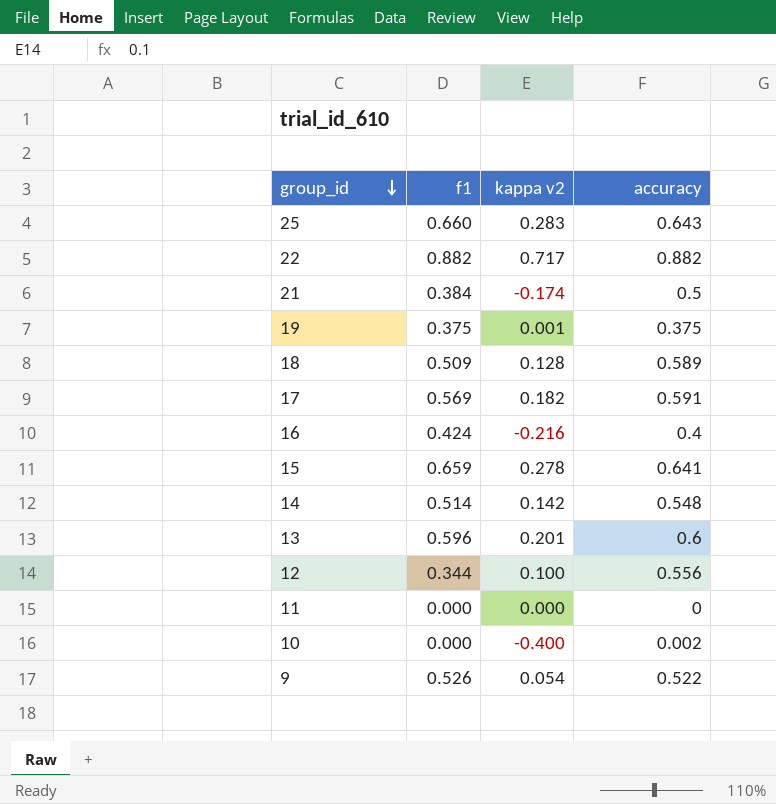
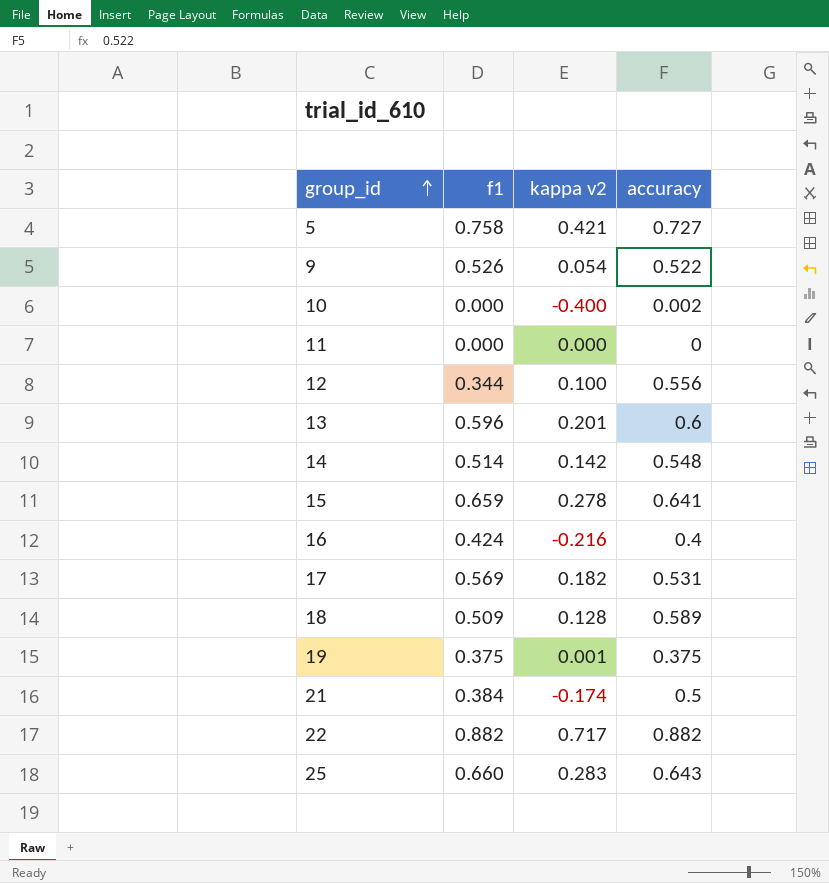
row order: group_id descending -> group_id ascending
row 5: none -> 0.758 | 0.421 | 0.727
17 | accuracy: 0.591 -> 0.531

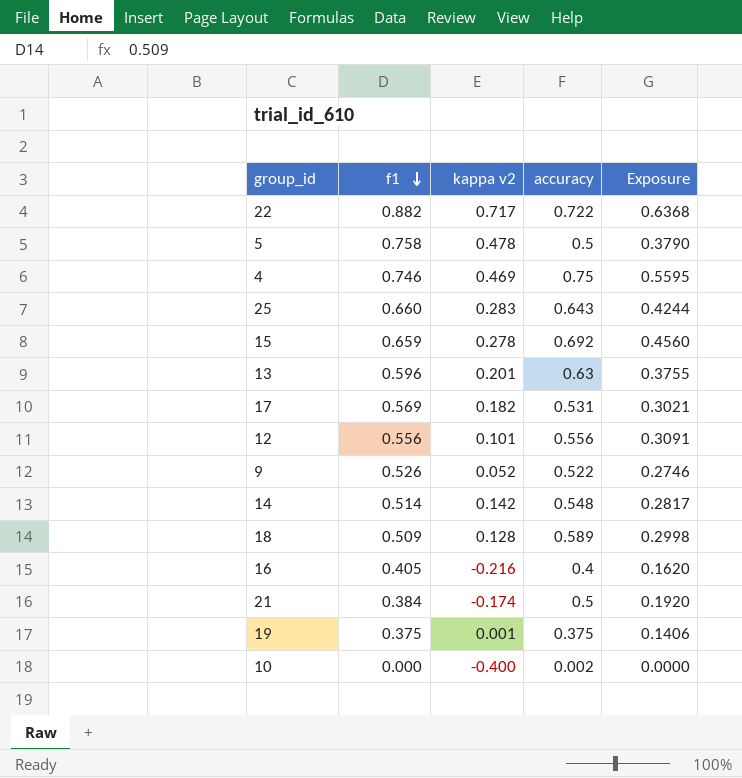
row order: group_id ascending -> f1 descending
column Exposure | formula: none -> [f1] * [accuracy]
row 11: 0.000 | 0.000 | 0 -> none
22 | accuracy: 0.882 -> 0.722
5 | kappa v2: 0.421 -> 0.478
5 | accuracy: 0.727 -> 0.5
row 4: none -> 0.746 | 0.469 | 0.75 | 0.5595
15 | accuracy: 0.641 -> 0.692
13 | accuracy: 0.6 -> 0.63
12 | f1: 0.344 -> 0.556
12 | kappa v2: 0.100 -> 0.101
9 | kappa v2: 0.054 -> 0.052
16 | f1: 0.424 -> 0.405

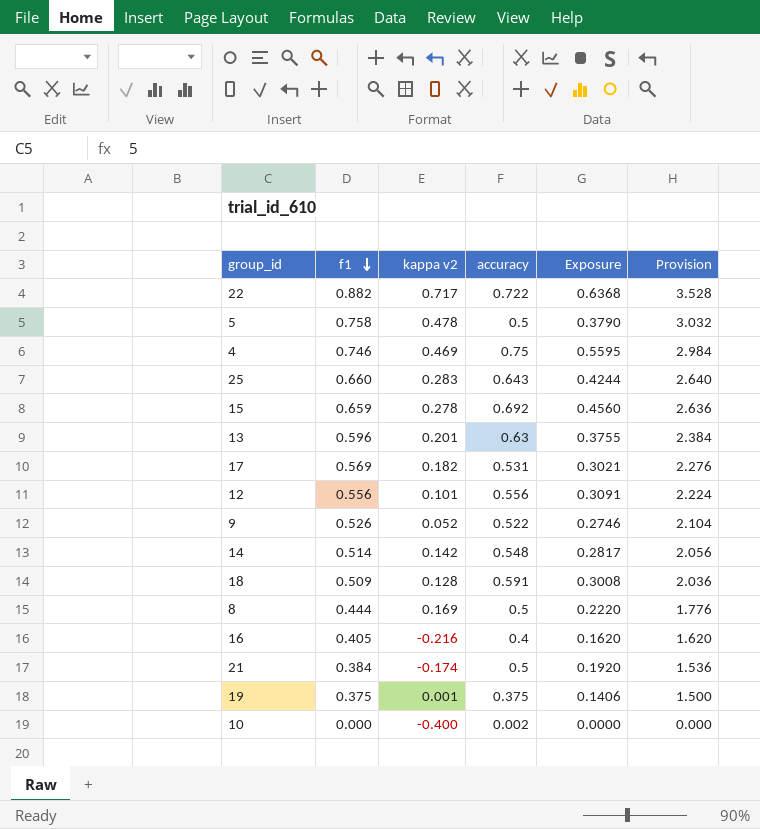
column Provision | formula: none -> [f1] * 4
18 | accuracy: 0.589 -> 0.591
18 | Exposure: 0.2998 -> 0.3008
row 8: none -> 0.444 | 0.169 | 0.5 | 0.2220 | 1.776

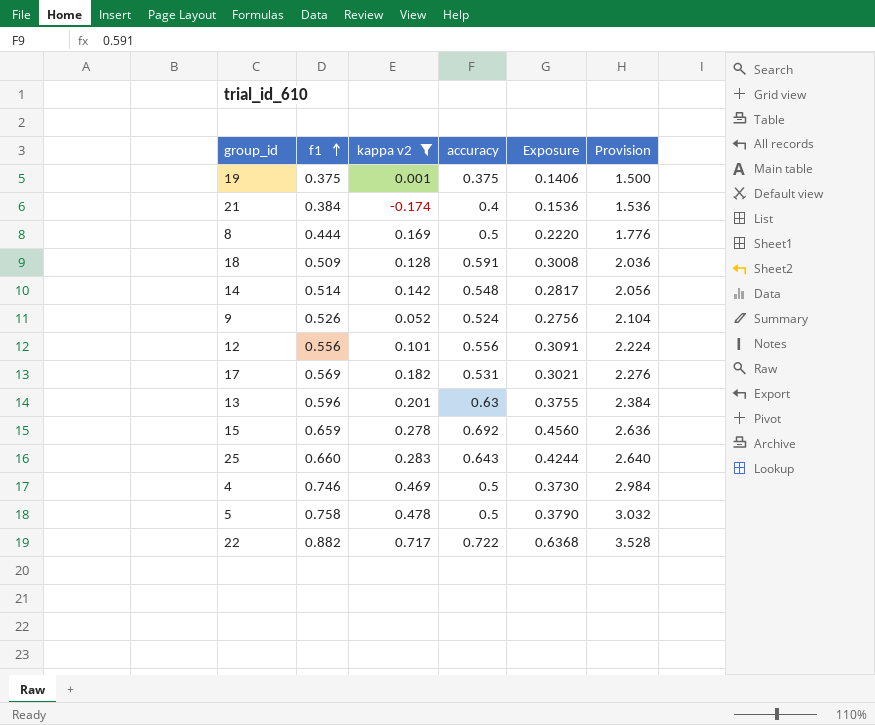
filter: none -> kappa v2 >= -0.174
row order: f1 descending -> f1 ascending
21 | accuracy: 0.5 -> 0.4
21 | Exposure: 0.1920 -> 0.1536
9 | accuracy: 0.522 -> 0.524
9 | Exposure: 0.2746 -> 0.2756
4 | accuracy: 0.75 -> 0.5
4 | Exposure: 0.5595 -> 0.3730

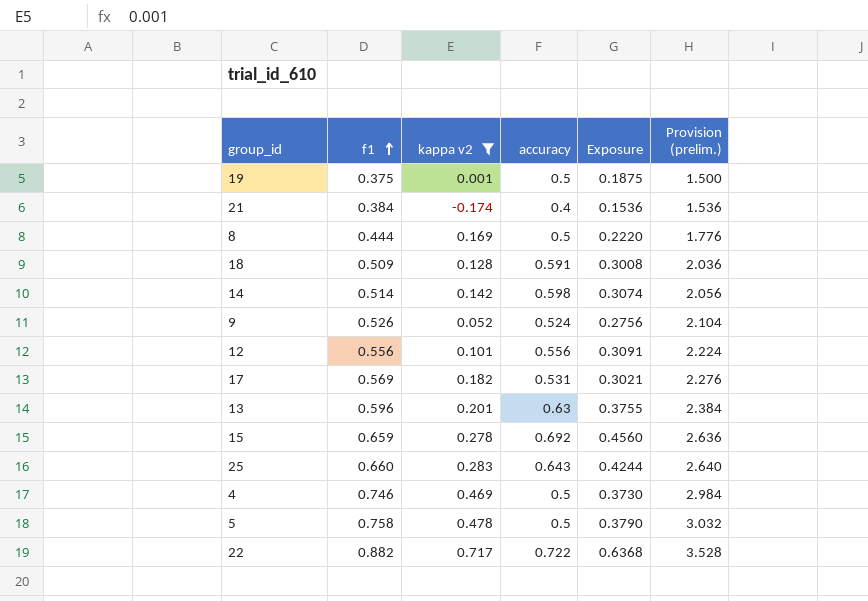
column name: Provision -> Provision (prelim.)
19 | accuracy: 0.375 -> 0.5
19 | Exposure: 0.1406 -> 0.1875
14 | accuracy: 0.548 -> 0.598
14 | Exposure: 0.2817 -> 0.3074

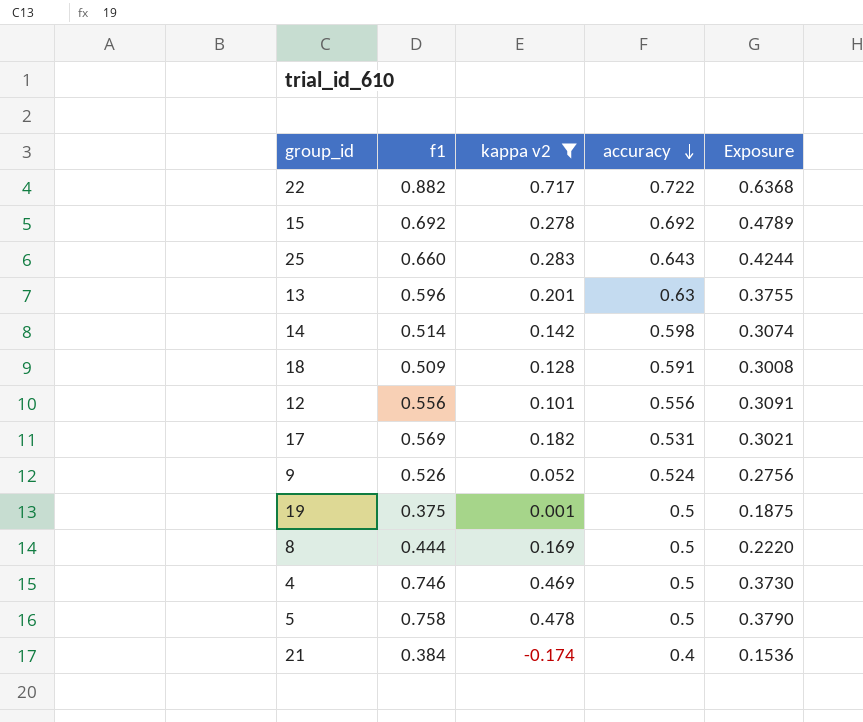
row order: f1 ascending -> accuracy descending
column Provision (prelim.) | formula: [f1] * 4 -> none
15 | f1: 0.659 -> 0.692
15 | Exposure: 0.4560 -> 0.4789

